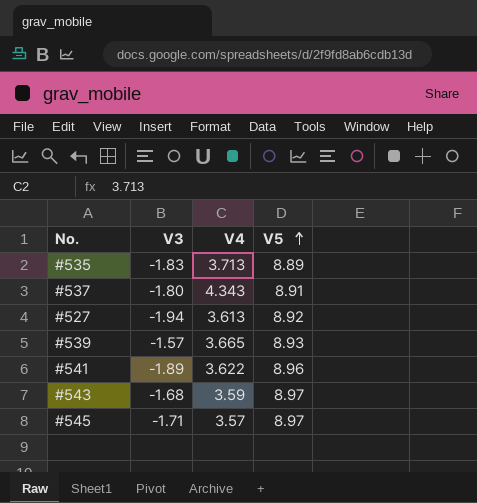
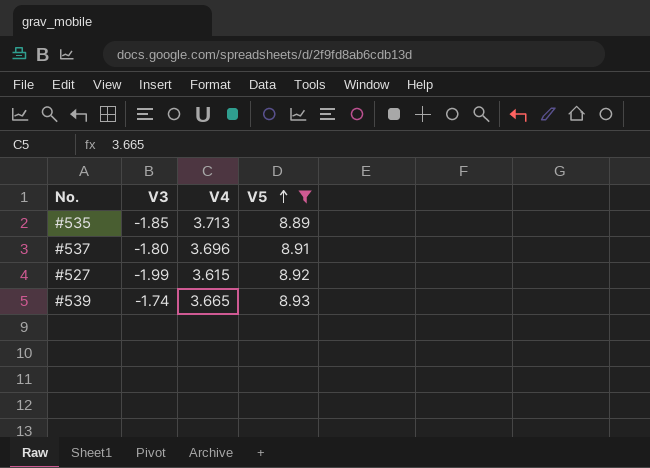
filter: none -> V5 <= 8.93
#535 | V3: -1.83 -> -1.85
#537 | V4: 4.343 -> 3.696
#527 | V3: -1.94 -> -1.99
#527 | V4: 3.613 -> 3.615
#539 | V3: -1.57 -> -1.74

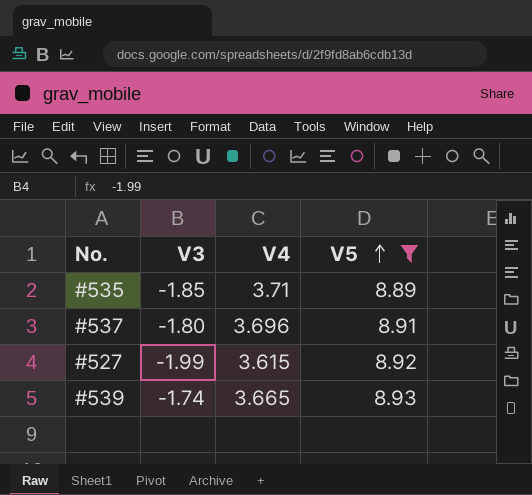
#535 | V4: 3.713 -> 3.71

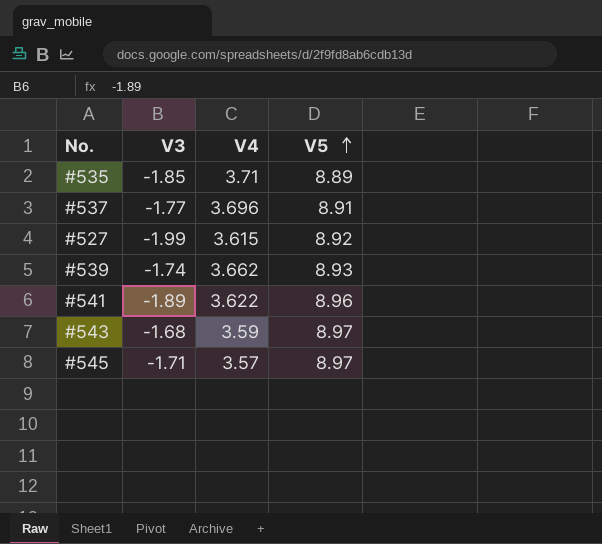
filter: V5 <= 8.93 -> none
#537 | V3: -1.80 -> -1.77
#539 | V4: 3.665 -> 3.662

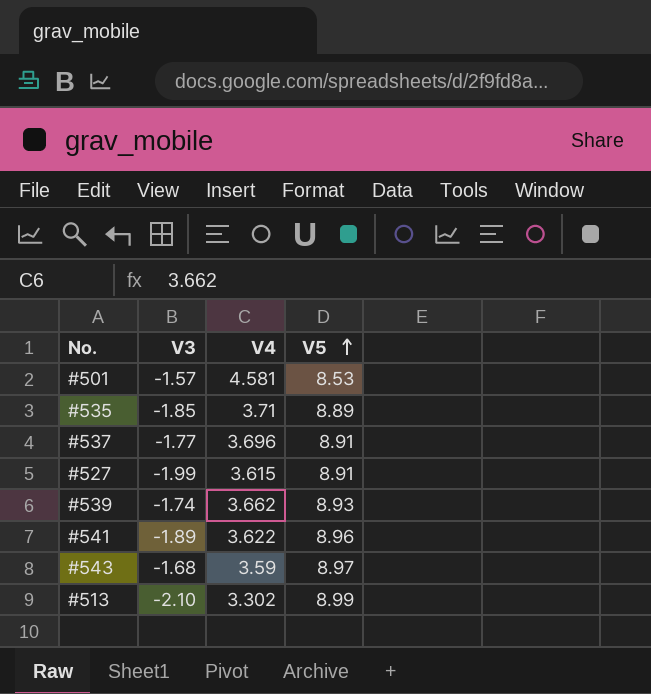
row #545: -1.71 | 3.57 | 8.97 -> none
row #501: none -> -1.57 | 4.581 | 8.53
#527 | V5: 8.92 -> 8.91
row #513: none -> -2.10 | 3.302 | 8.99

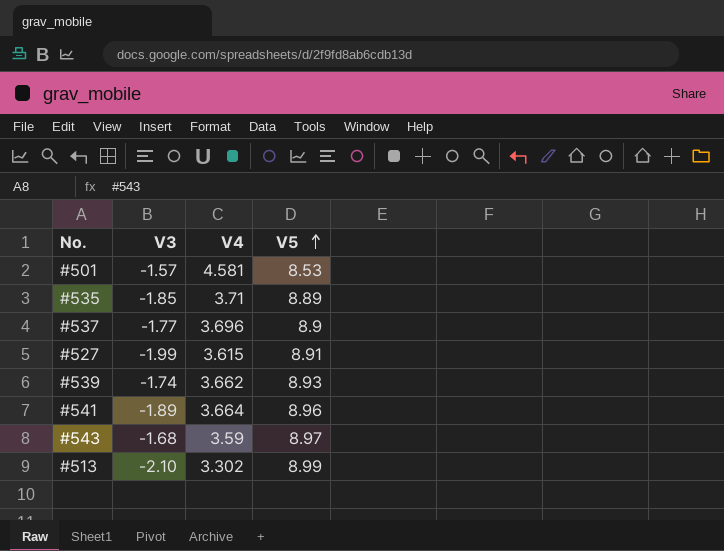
#537 | V5: 8.91 -> 8.9
#541 | V4: 3.622 -> 3.664

